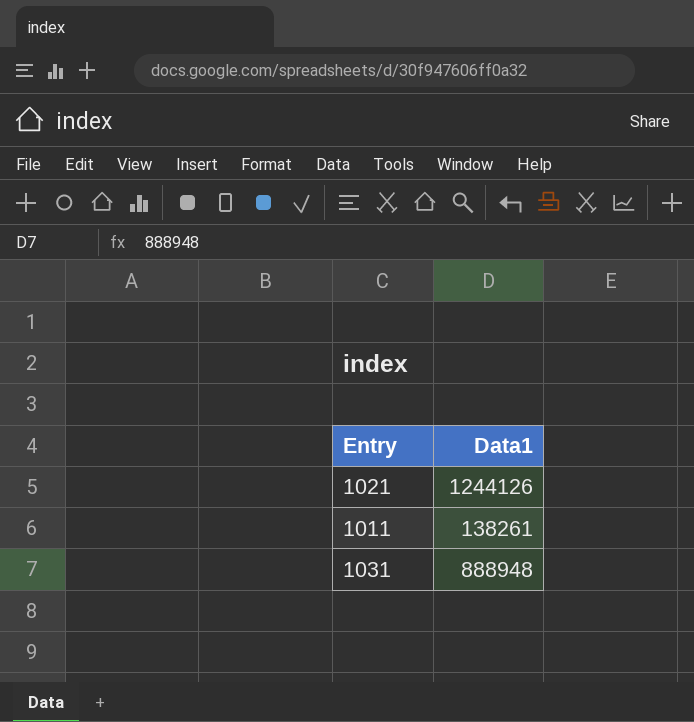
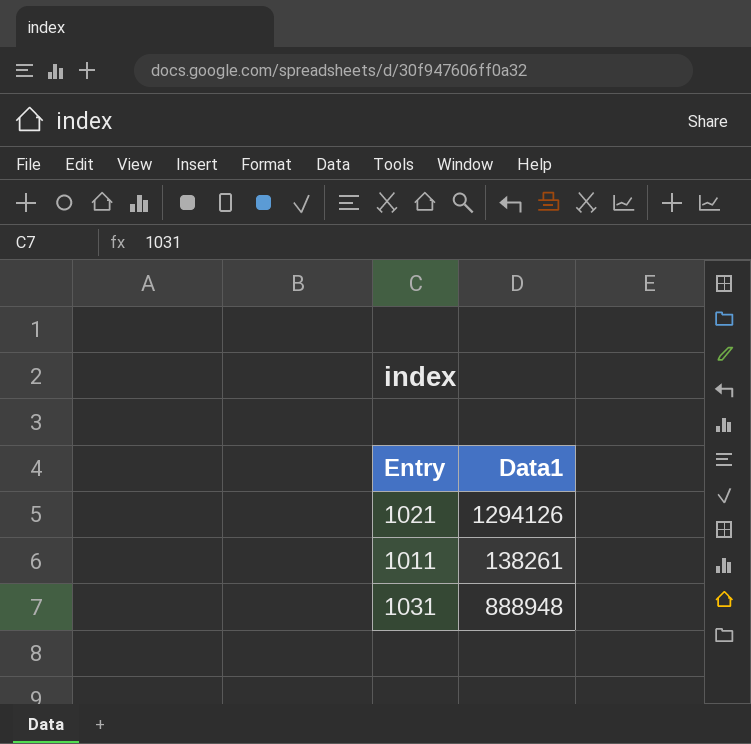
1021 | Data1: 1244126 -> 1294126

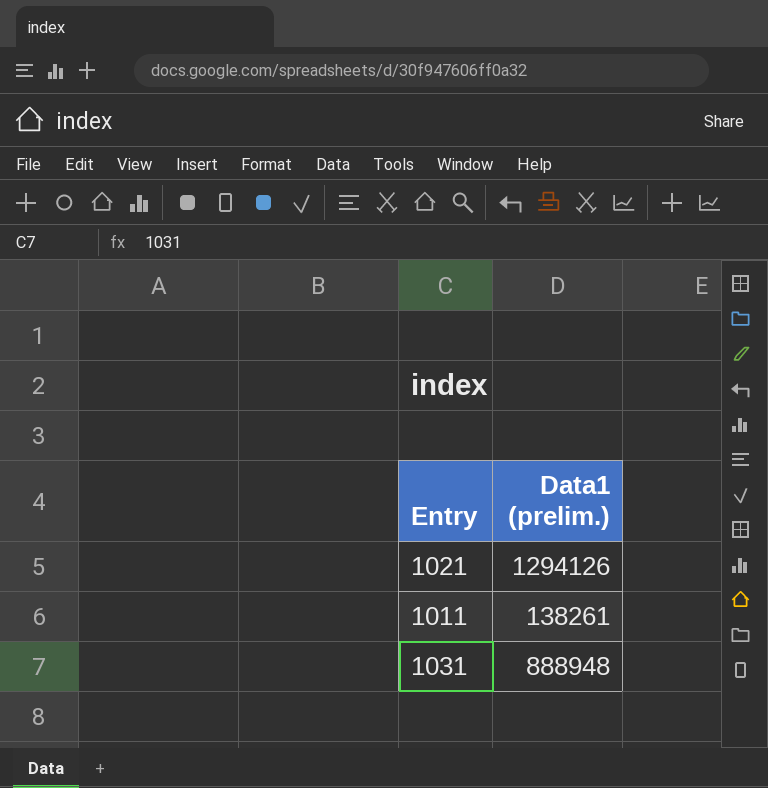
column name: Data1 -> Data1 (prelim.)

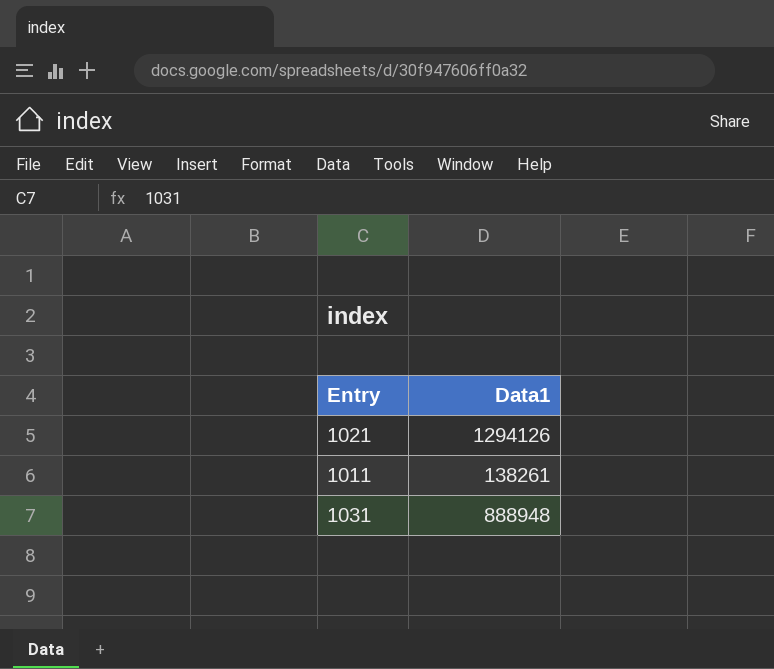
column name: Data1 (prelim.) -> Data1

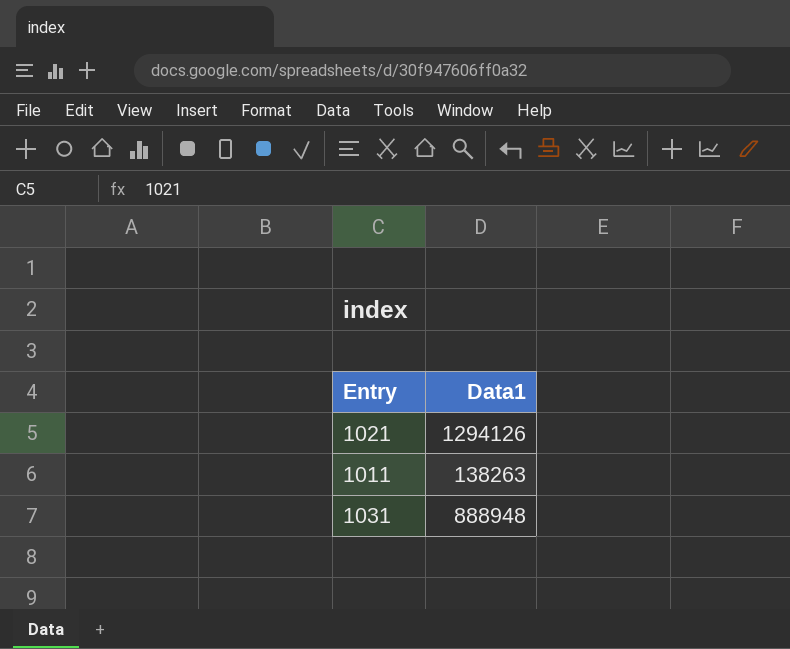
1011 | Data1: 138261 -> 138263

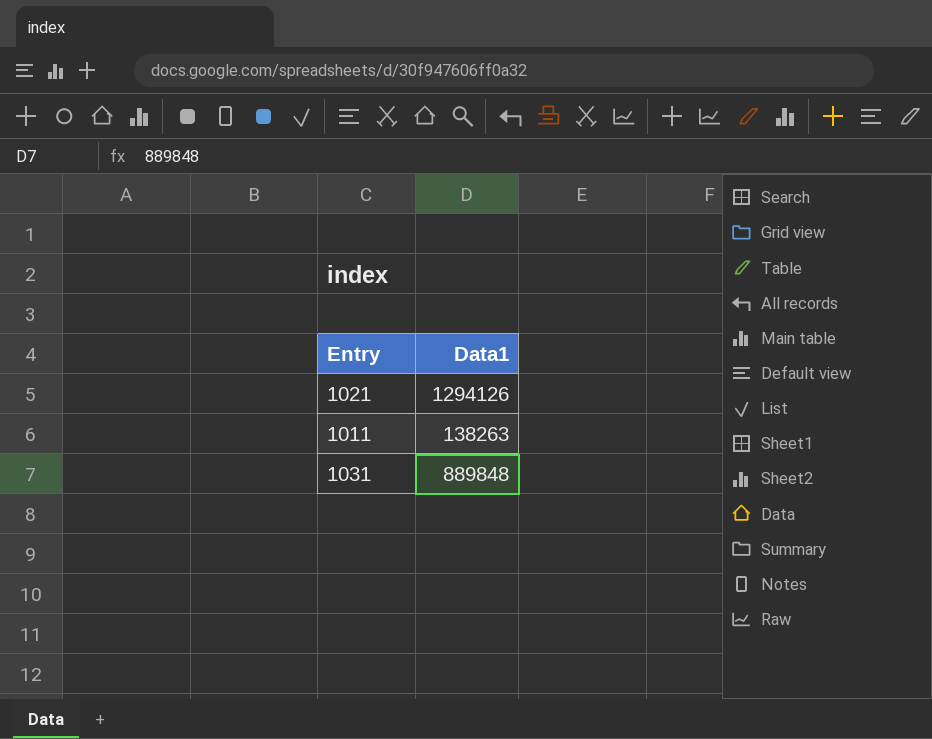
1031 | Data1: 888948 -> 889848

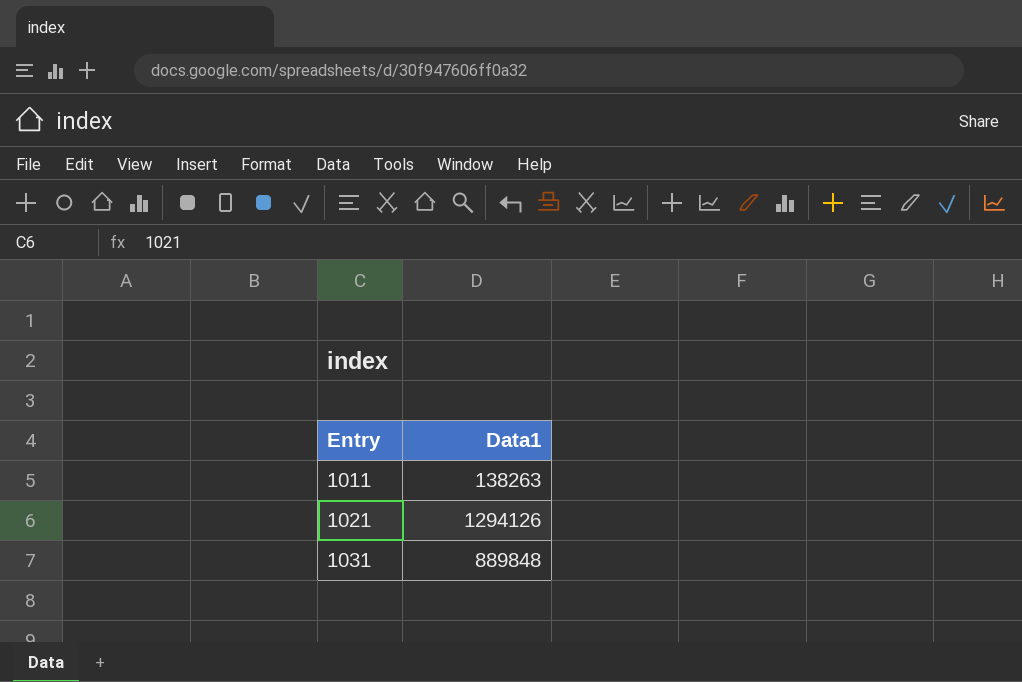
row order: none -> Entry ascending

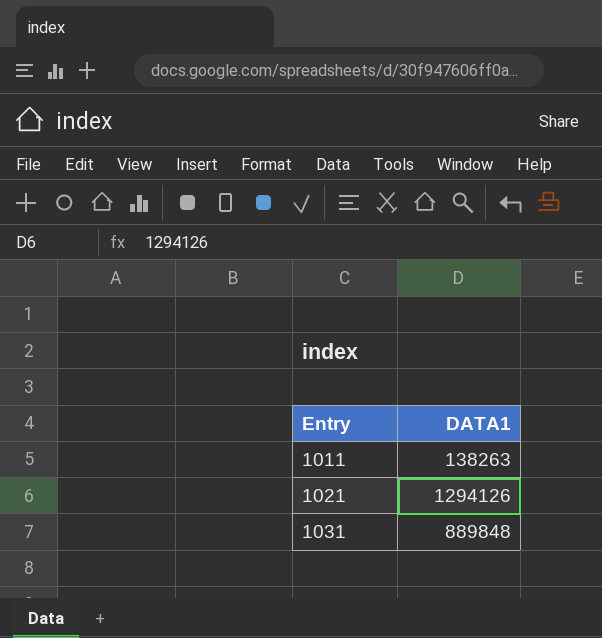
column name: Data1 -> DATA1

